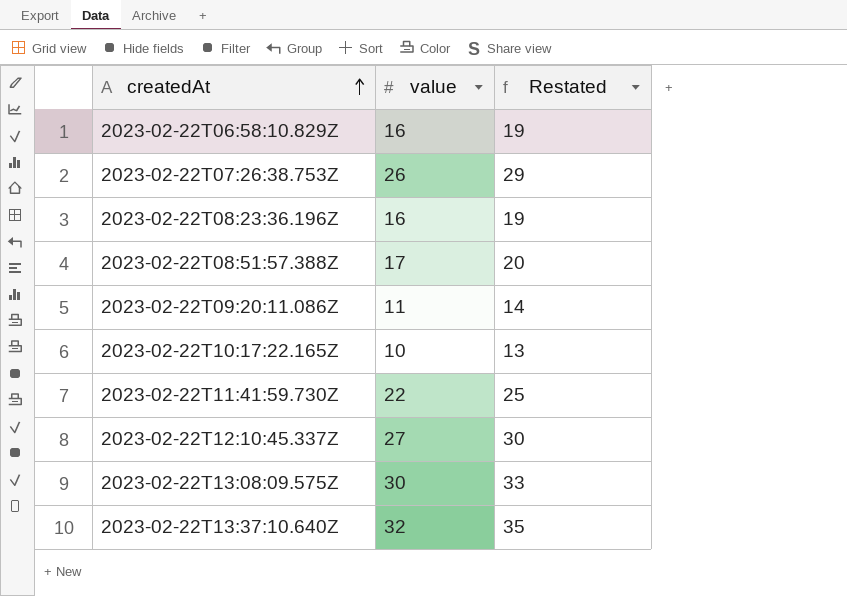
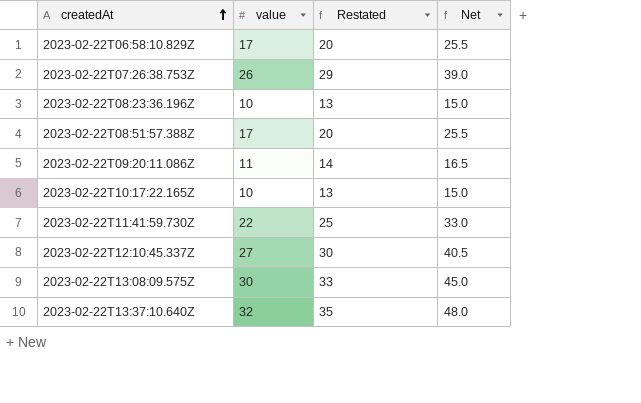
column Net | formula: none -> [value] * 1.5
2023-02-22T06:58:10.829Z | value: 16 -> 17
2023-02-22T06:58:10.829Z | Restated: 19 -> 20
2023-02-22T08:23:36.196Z | value: 16 -> 10
2023-02-22T08:23:36.196Z | Restated: 19 -> 13

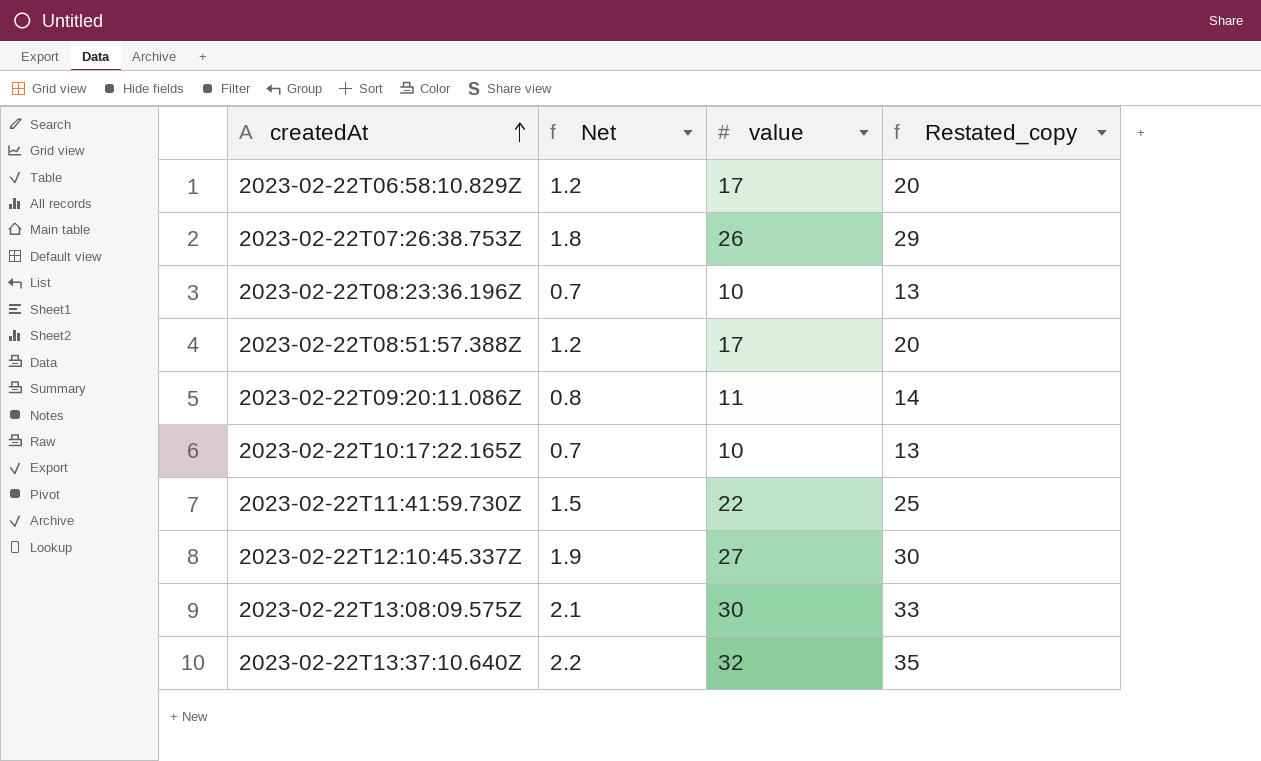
column Net | formula: [value] * 1.5 -> [value] * 0.07
column Net | position: 4 -> 2
column name: Restated -> Restated_copy

